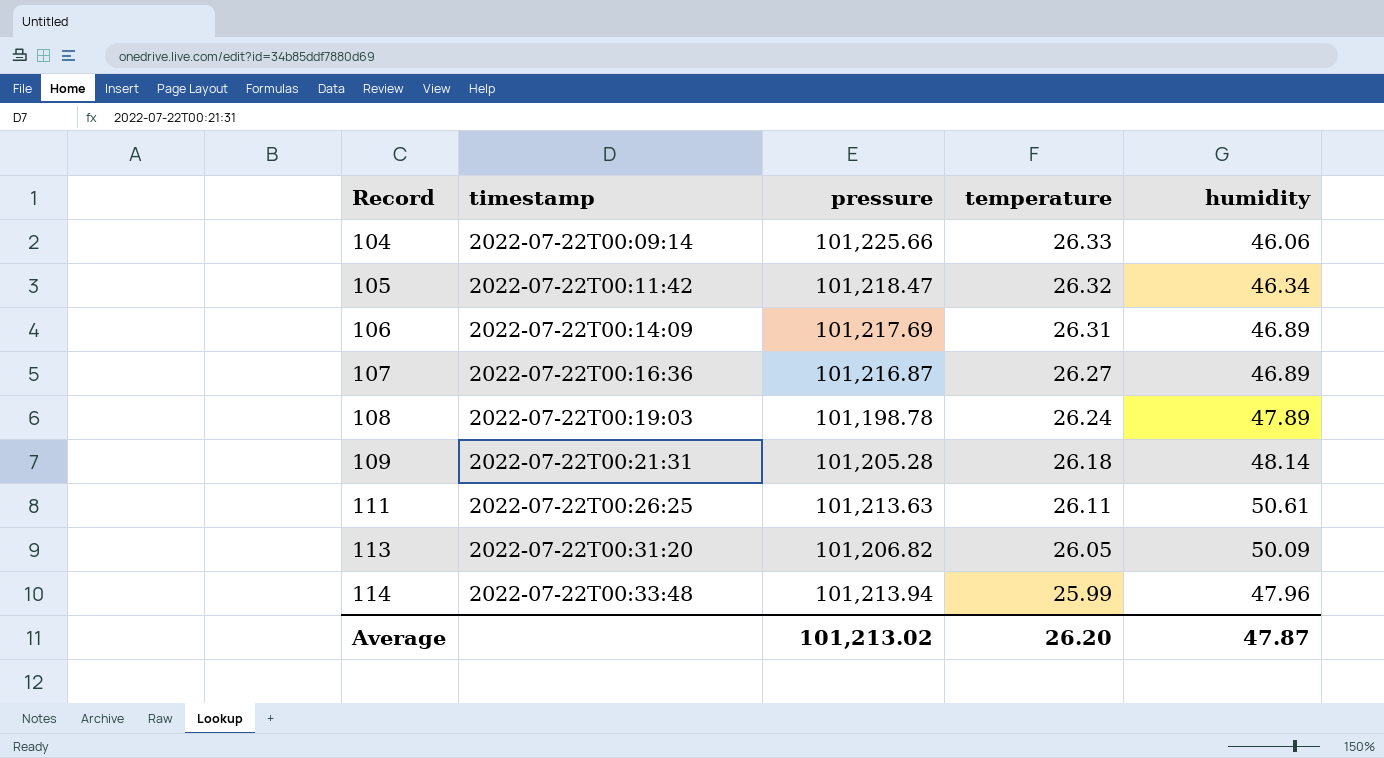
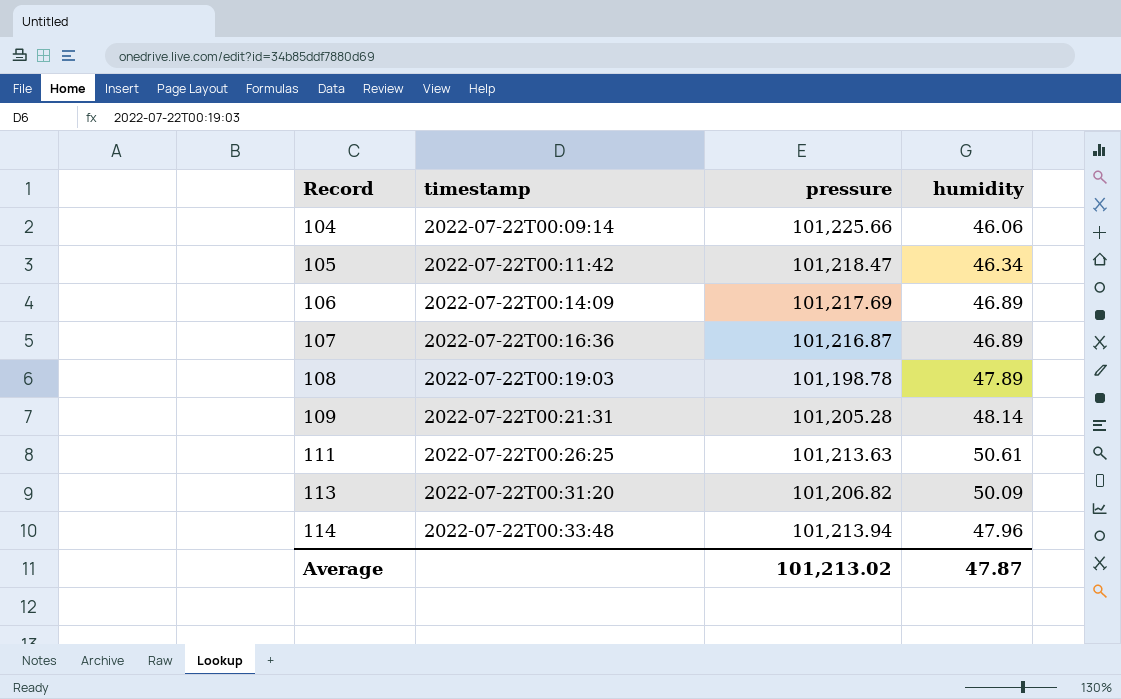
column temperature | position: 4 -> none

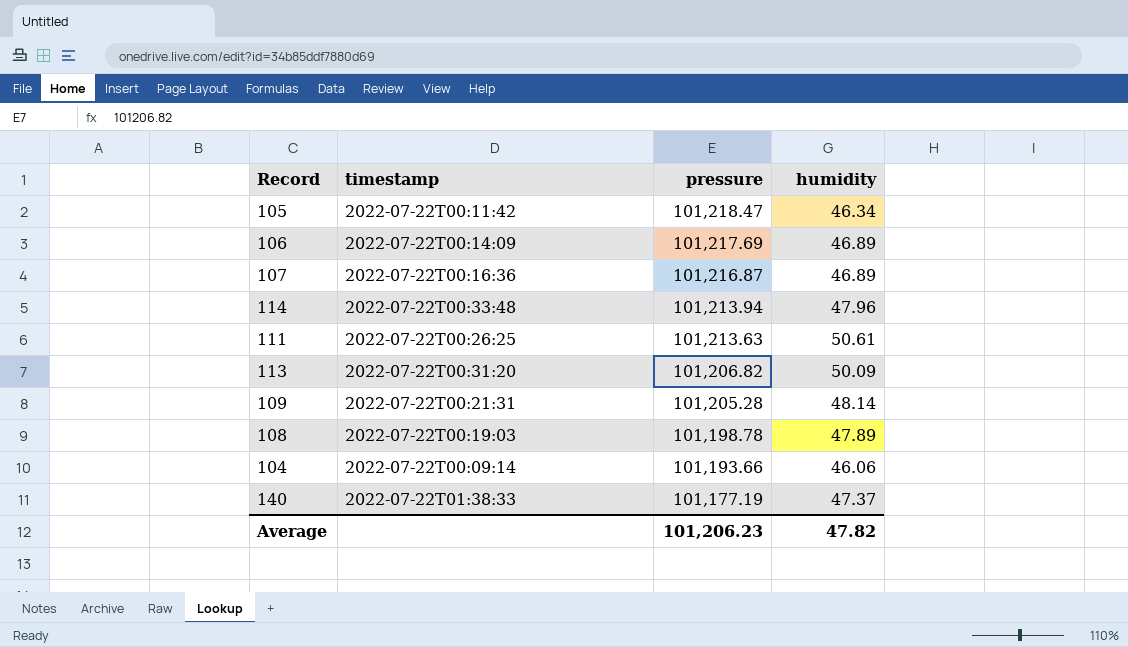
row order: Record ascending -> pressure descending
104 | pressure: 101,225.66 -> 101,193.66
row 140: none -> 2022-07-22T01:38:33 | 101,177.19 | 47.37
Average | pressure: 101,213.02 -> 101,206.23
Average | humidity: 47.87 -> 47.82

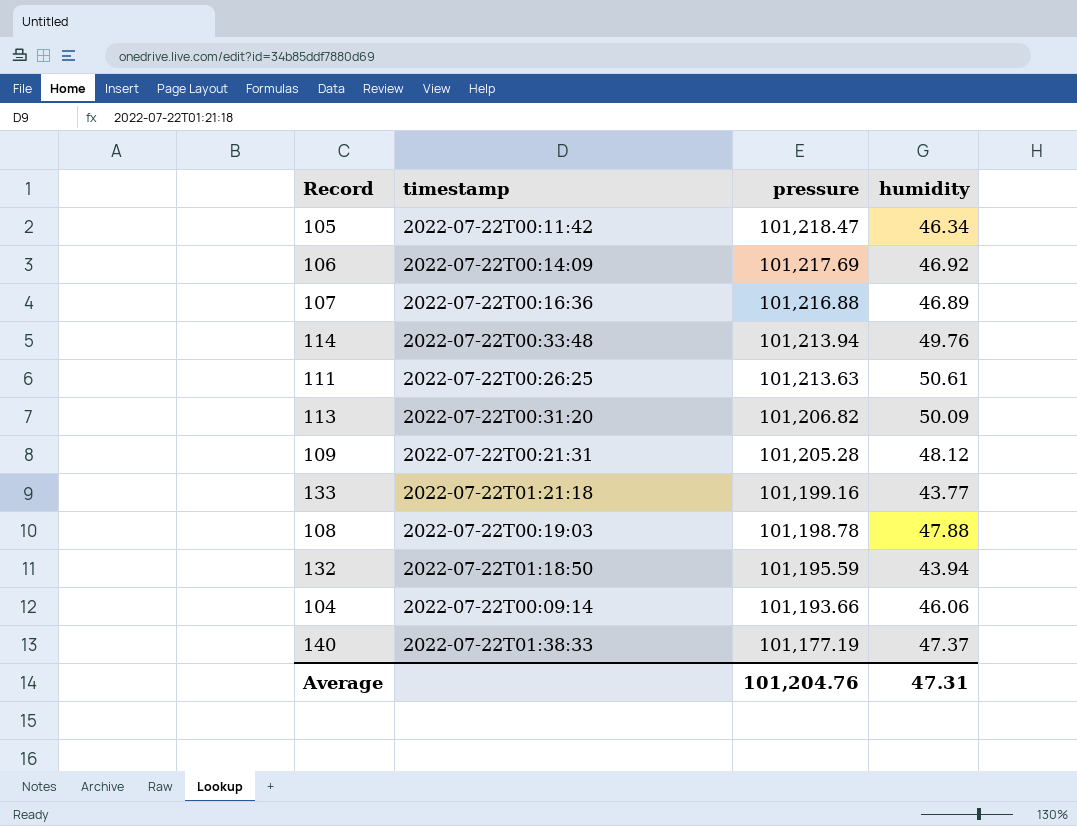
106 | humidity: 46.89 -> 46.92
107 | pressure: 101,216.87 -> 101,216.88
114 | humidity: 47.96 -> 49.76
109 | humidity: 48.14 -> 48.12
row 133: none -> 2022-07-22T01:21:18 | 101,199.16 | 43.77
108 | humidity: 47.89 -> 47.88
row 132: none -> 2022-07-22T01:18:50 | 101,195.59 | 43.94
Average | pressure: 101,206.23 -> 101,204.76
Average | humidity: 47.82 -> 47.31

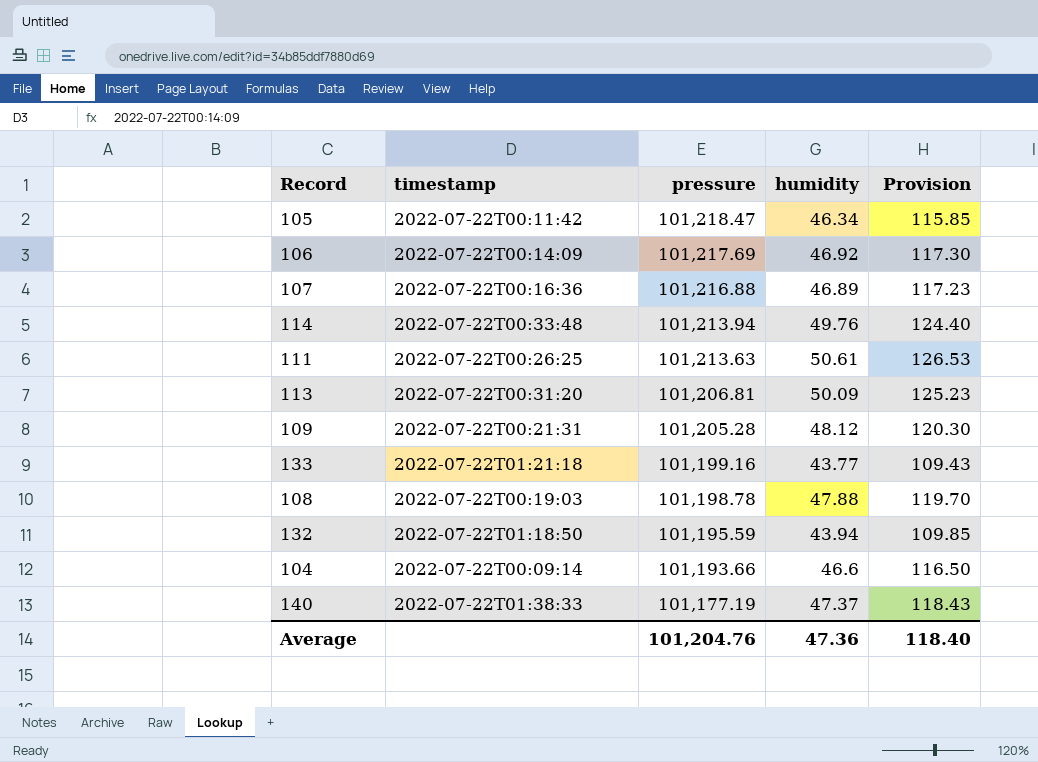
column Provision | formula: none -> [humidity] * 2.5
113 | pressure: 101,206.82 -> 101,206.81
104 | humidity: 46.06 -> 46.6
Average | humidity: 47.31 -> 47.36

